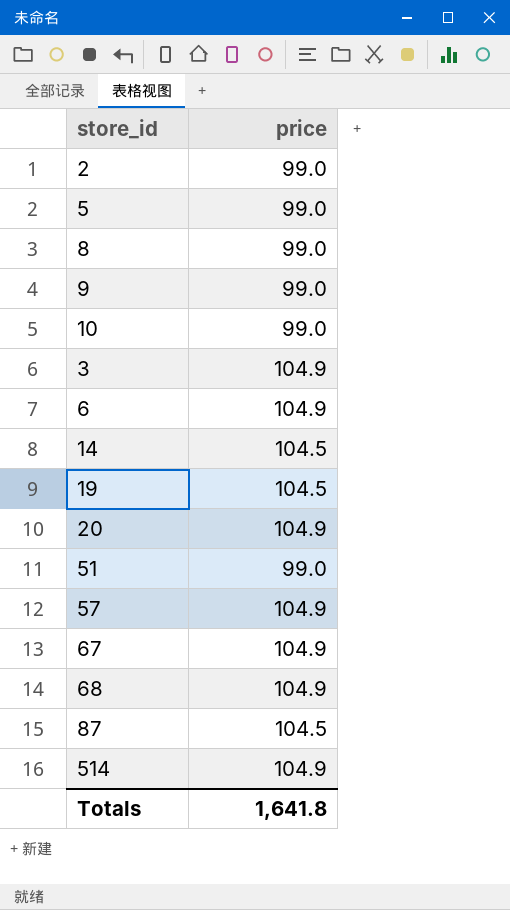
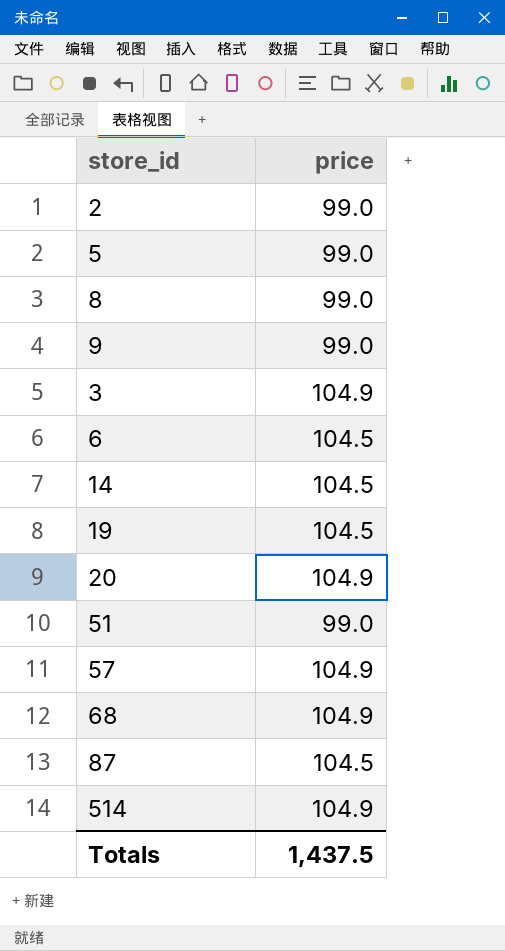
row 10: 99.0 -> none
row 67: 104.9 -> none
6 | price: 104.9 -> 104.5
Totals | price: 1,641.8 -> 1,437.5

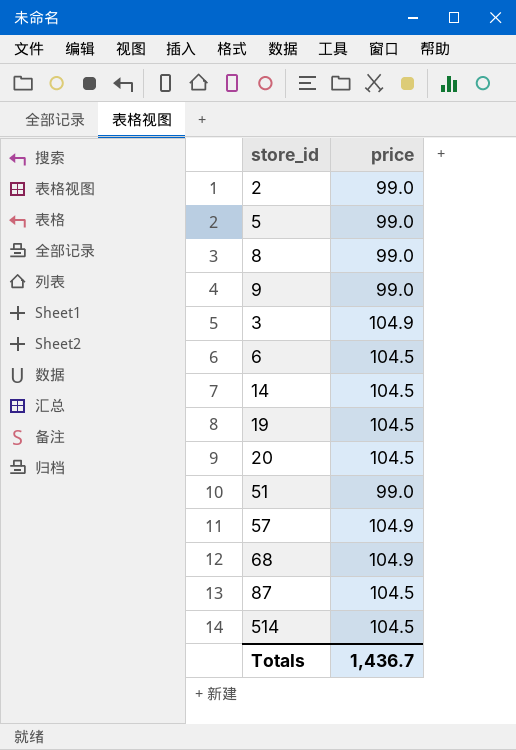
20 | price: 104.9 -> 104.5
514 | price: 104.9 -> 104.5
Totals | price: 1,437.5 -> 1,436.7

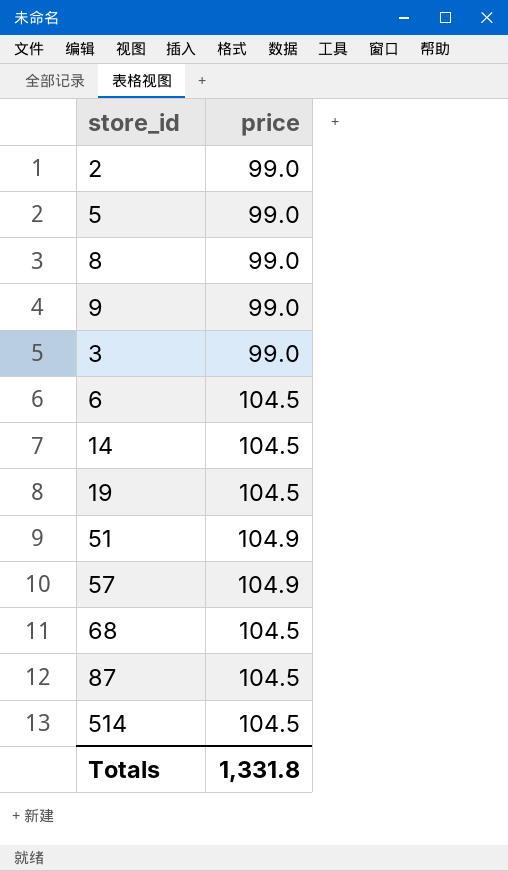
row 20: 104.5 -> none
3 | price: 104.9 -> 99.0
51 | price: 99.0 -> 104.9
68 | price: 104.9 -> 104.5
Totals | price: 1,436.7 -> 1,331.8

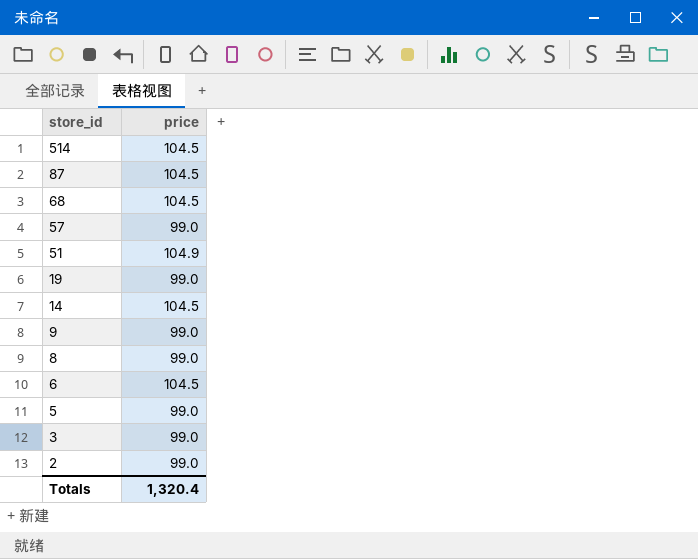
row order: none -> store_id descending
57 | price: 104.9 -> 99.0
19 | price: 104.5 -> 99.0
Totals | price: 1,331.8 -> 1,320.4

